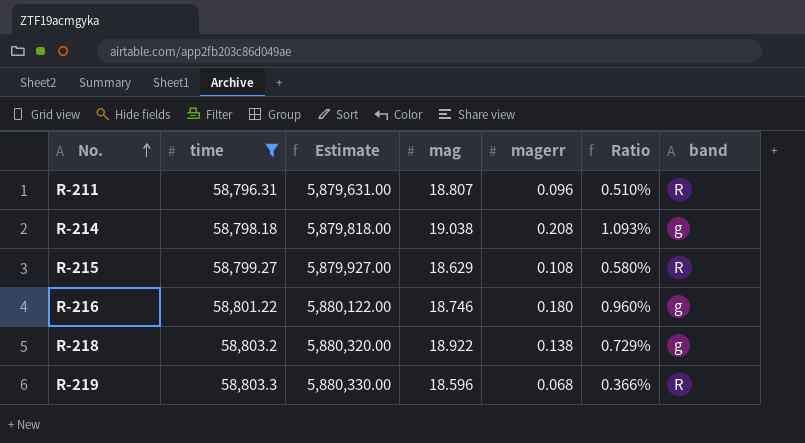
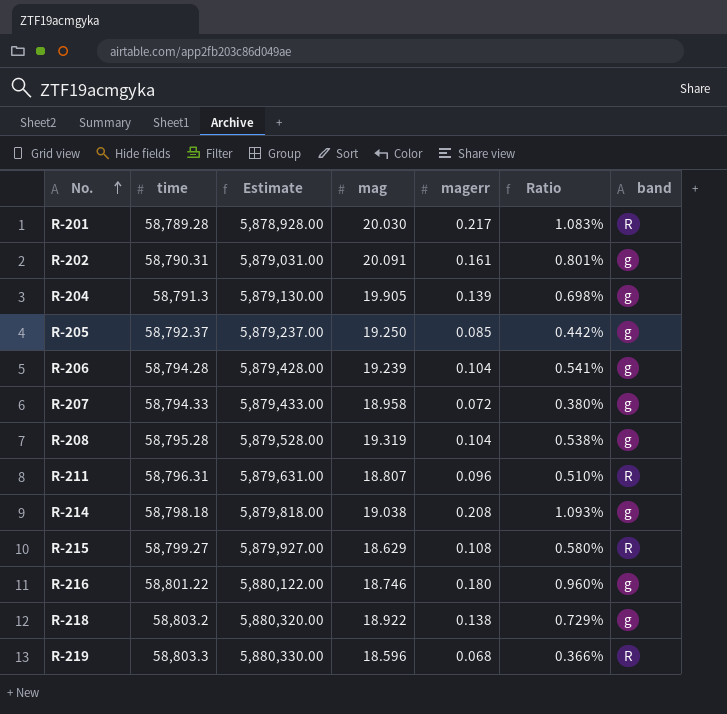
filter: time >= 58,796.31 -> none

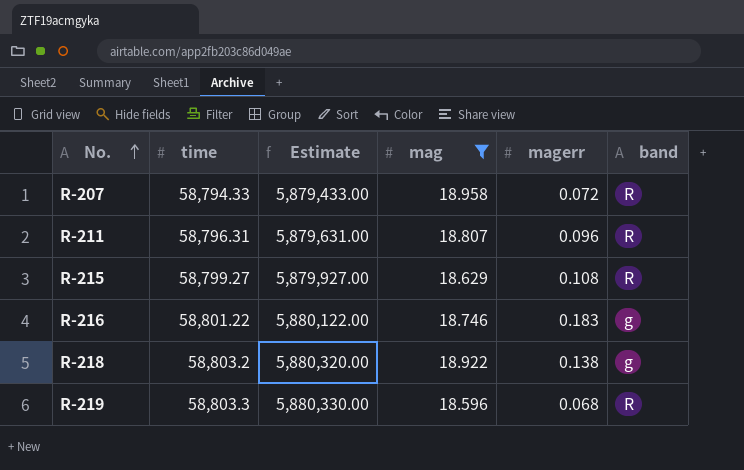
filter: none -> mag <= 18.958
column Ratio | formula: [magerr] / [mag] -> none
R-207 | band: g -> R
R-216 | magerr: 0.180 -> 0.183

